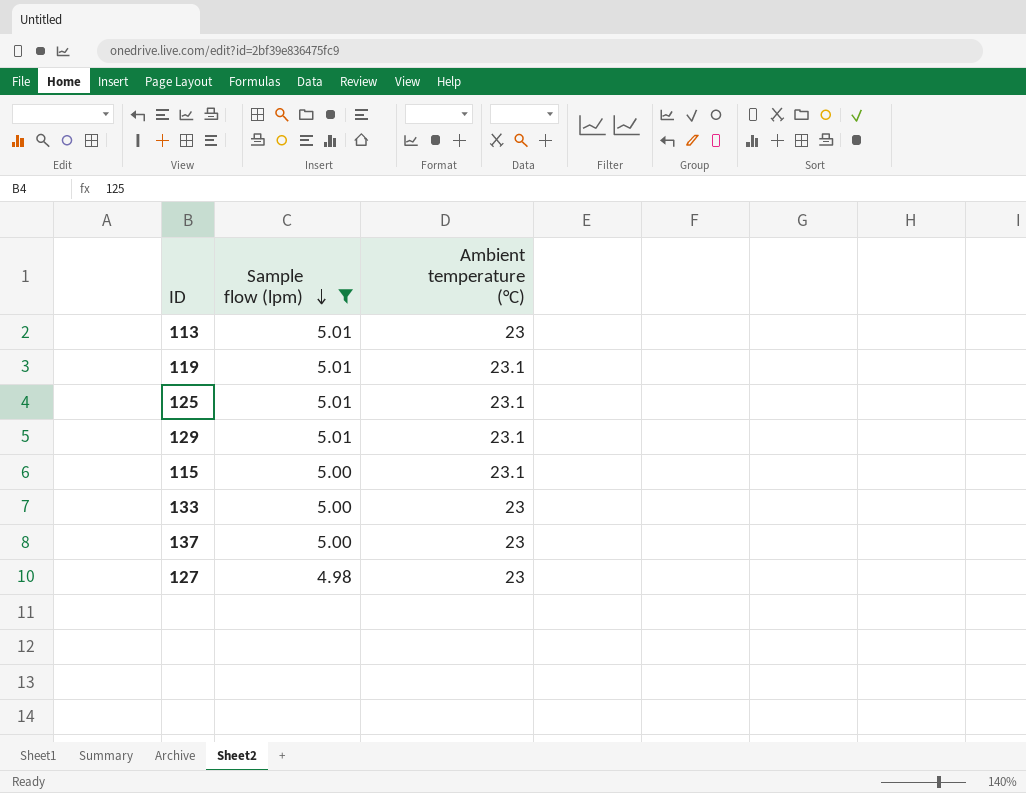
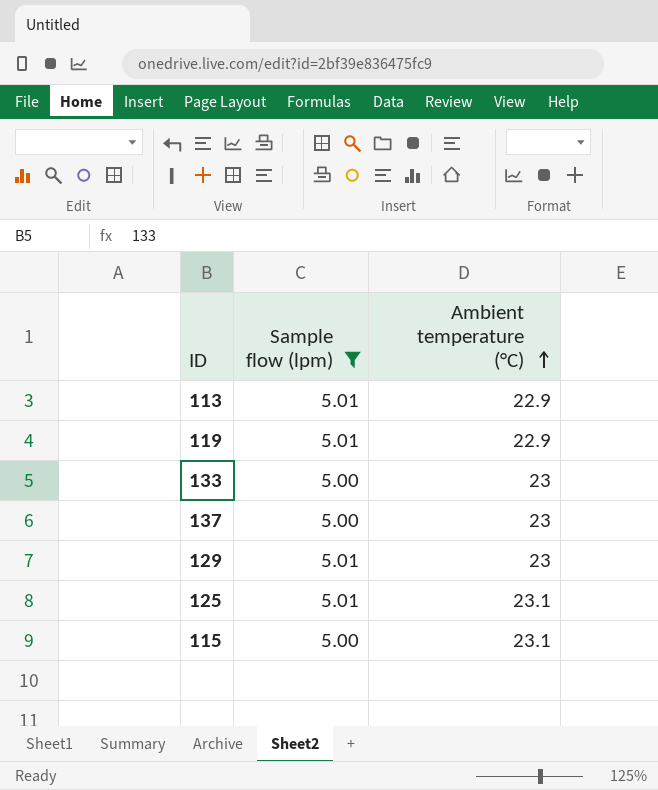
row order: Sample flow (lpm) descending -> Ambient temperature (°C) ascending
row 127: 4.98 | 23 -> none
113 | Ambient temperature (°C): 23 -> 22.9
119 | Ambient temperature (°C): 23.1 -> 22.9
129 | Ambient temperature (°C): 23.1 -> 23

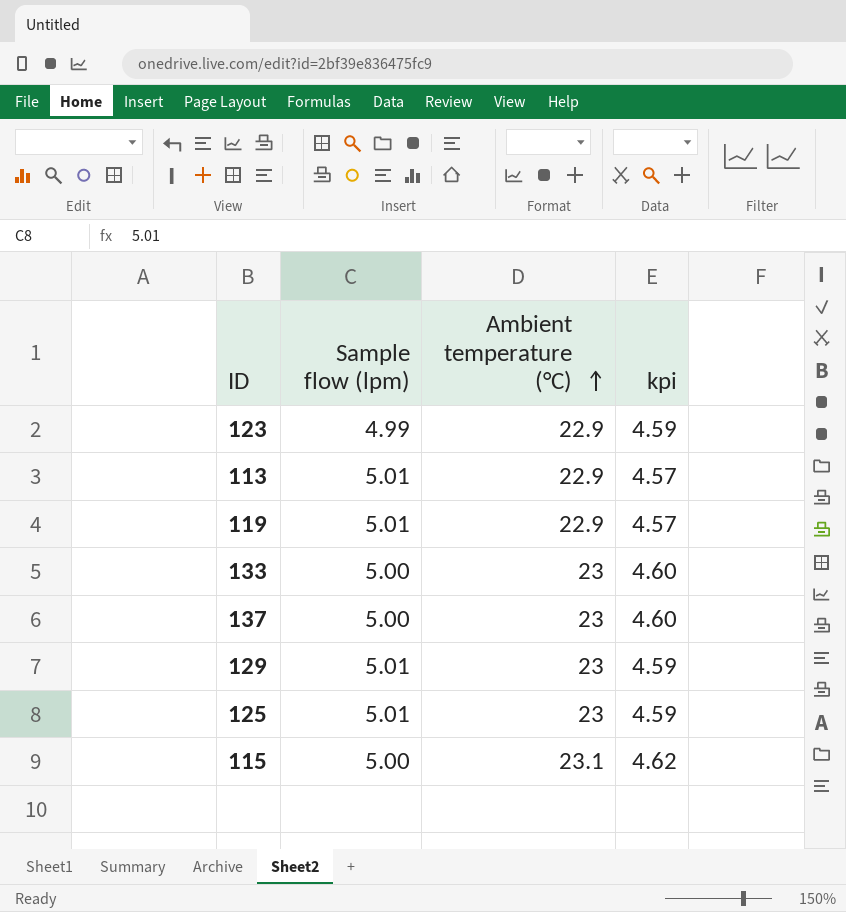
filter: Sample flow (lpm) != 4.99 -> none
column kpi | formula: none -> [Ambient temperature (°C)] / [Sample flow (lpm)]
125 | Ambient temperature (°C): 23.1 -> 23

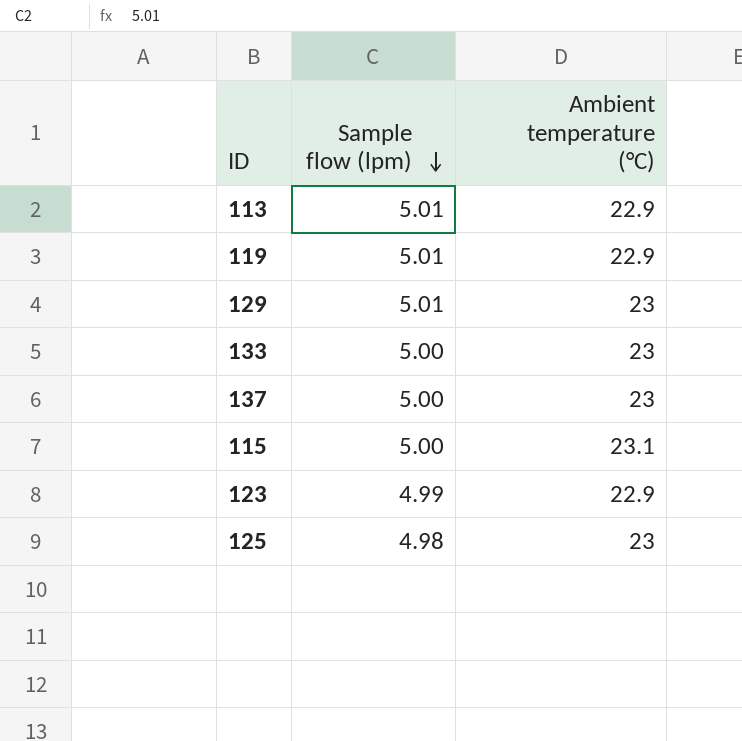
row order: Ambient temperature (°C) ascending -> Sample flow (lpm) descending
column kpi | formula: [Ambient temperature (°C)] / [Sample flow (lpm)] -> none
125 | Sample flow (lpm): 5.01 -> 4.98

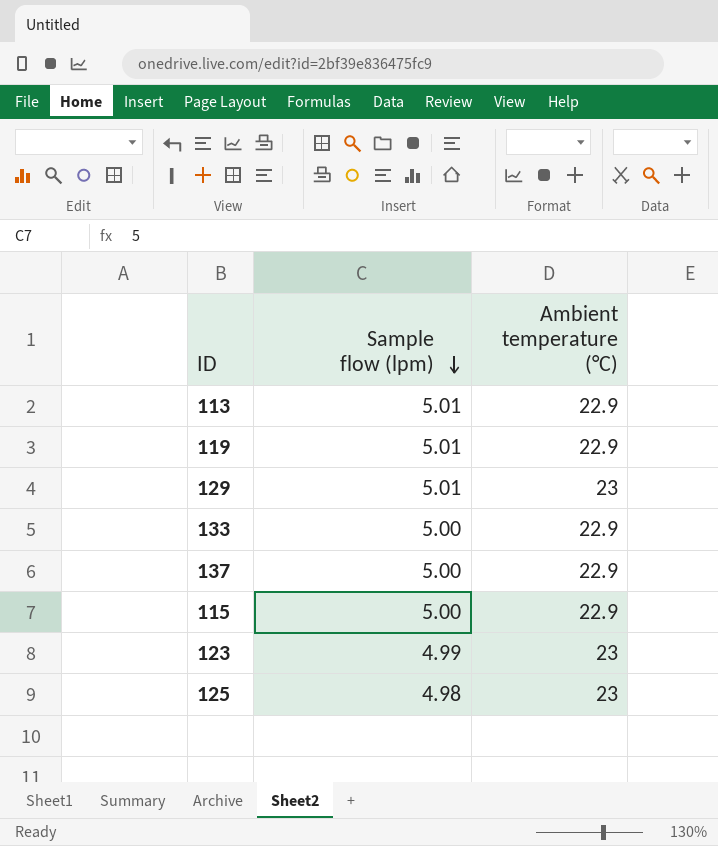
133 | Ambient temperature (°C): 23 -> 22.9
137 | Ambient temperature (°C): 23 -> 22.9
115 | Ambient temperature (°C): 23.1 -> 22.9
123 | Ambient temperature (°C): 22.9 -> 23

